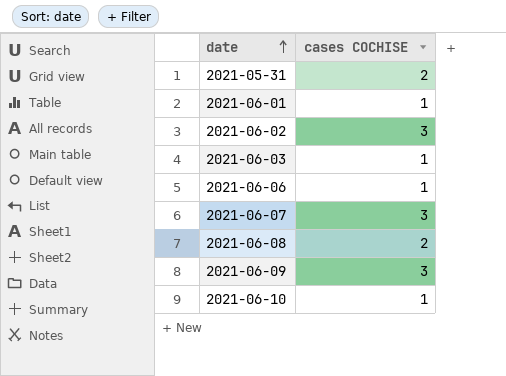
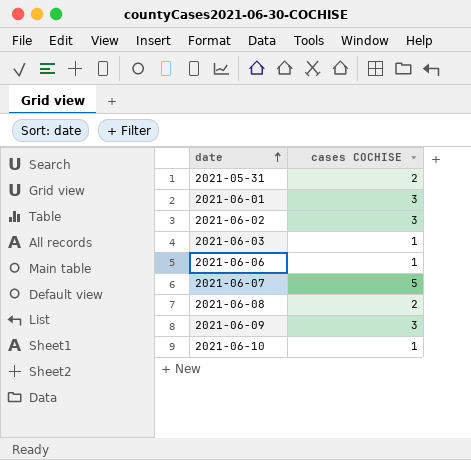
2021-06-01 | cases COCHISE: 1 -> 3
2021-06-07 | cases COCHISE: 3 -> 5

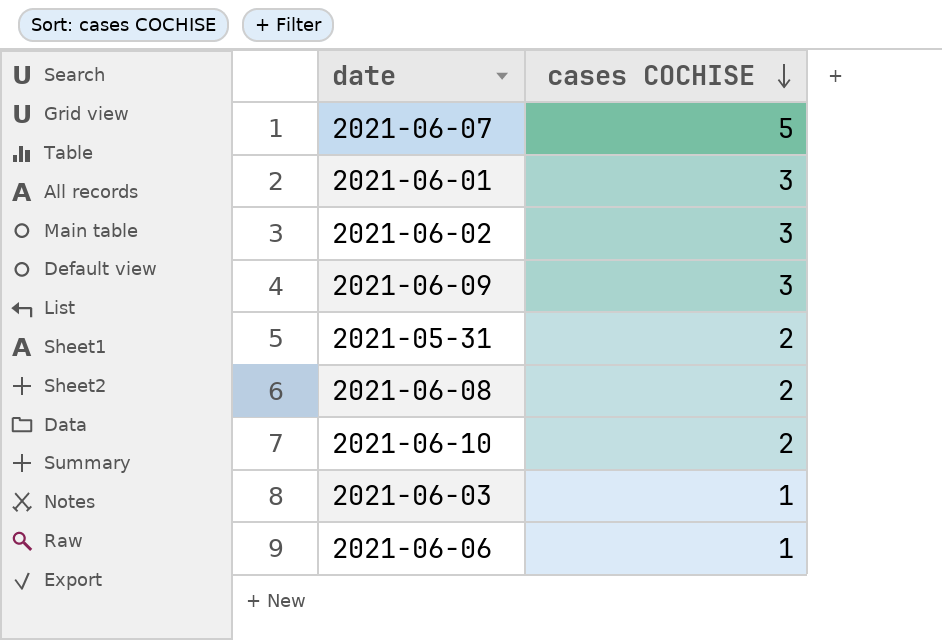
row order: date ascending -> cases COCHISE descending
2021-06-10 | cases COCHISE: 1 -> 2

